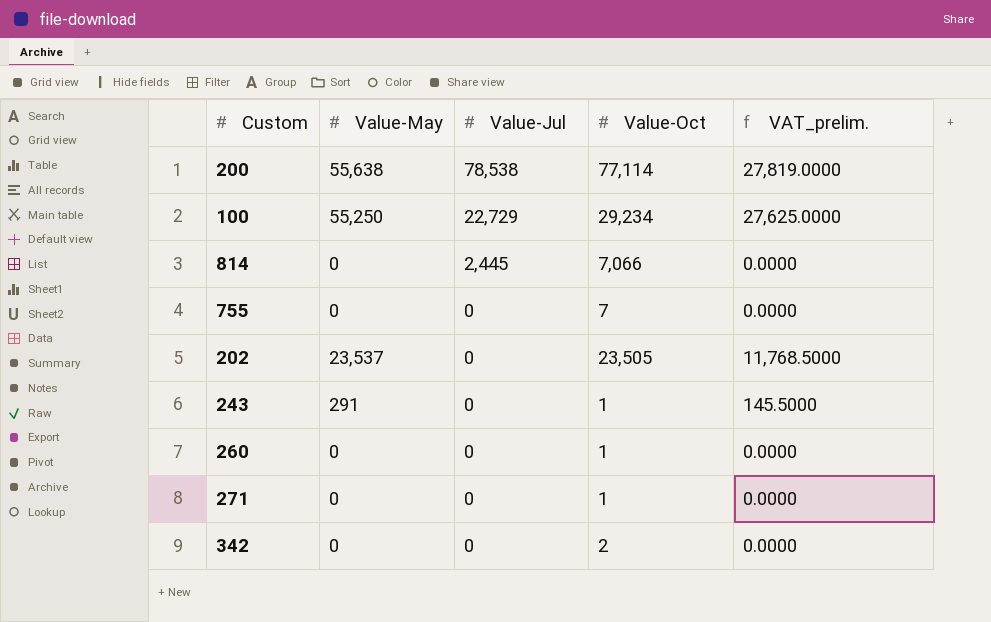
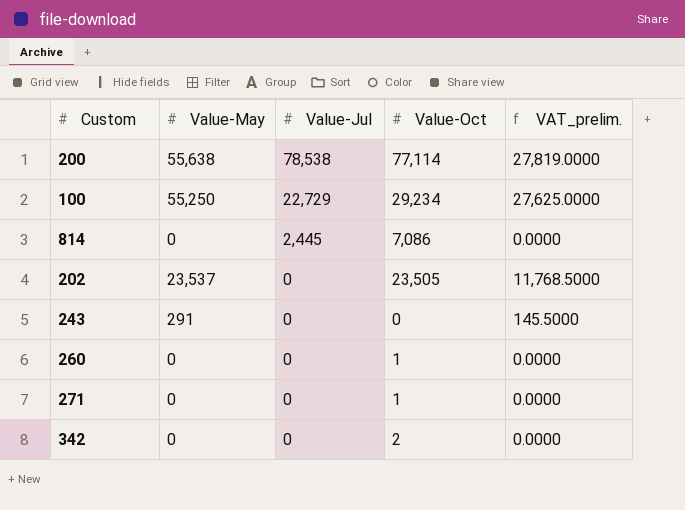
row 755: 0 | 0 | 7 | 0.0000 -> none
814 | Value-Oct: 7,066 -> 7,086
243 | Value-Oct: 1 -> 0

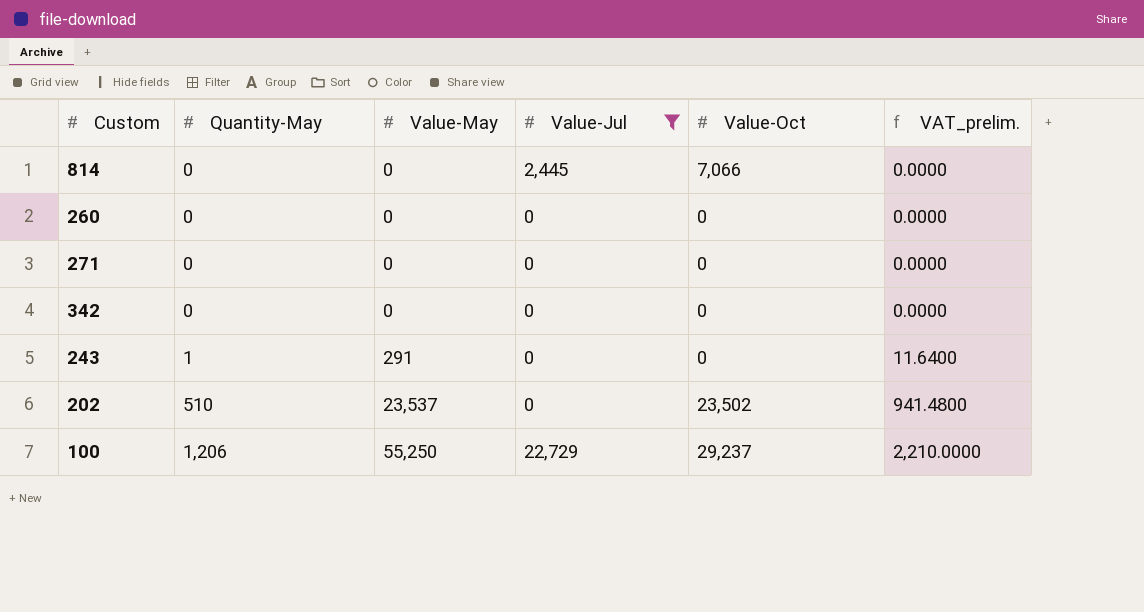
filter: none -> Value-Jul != 78,538
row order: Value-Jul descending -> Quantity-May ascending
column Quantity-May | position: none -> 2
column VAT_prelim. | formula: [Value-May] * 0.5 -> [Value-May] * 0.04
814 | Value-Oct: 7,086 -> 7,066
260 | Value-Oct: 1 -> 0
271 | Value-Oct: 1 -> 0
342 | Value-Oct: 2 -> 0
202 | Value-Oct: 23,505 -> 23,502
100 | Value-Oct: 29,234 -> 29,237

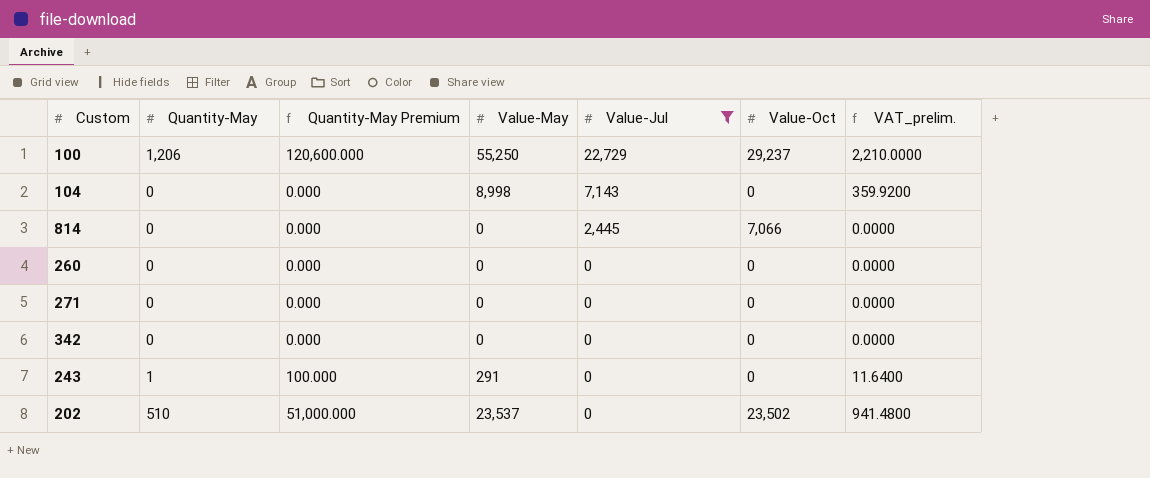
row order: Quantity-May ascending -> Value-Jul descending
column Quantity-May Premium | formula: none -> [Quantity-May] * 100
row 104: none -> 0 | 0.000 | 8,998 | 7,143 | 0 | 359.9200

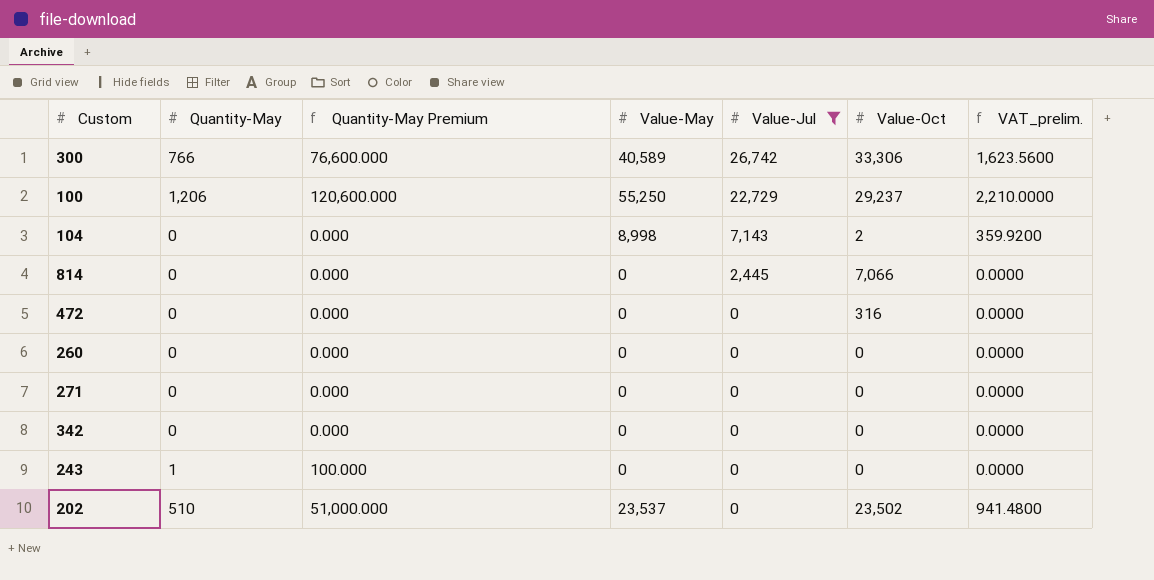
row 300: none -> 766 | 76,600.000 | 40,589 | 26,742 | 33,306 | 1,623.5600
104 | Value-Oct: 0 -> 2
row 472: none -> 0 | 0.000 | 0 | 0 | 316 | 0.0000
243 | Value-May: 291 -> 0
243 | VAT_prelim.: 11.6400 -> 0.0000

